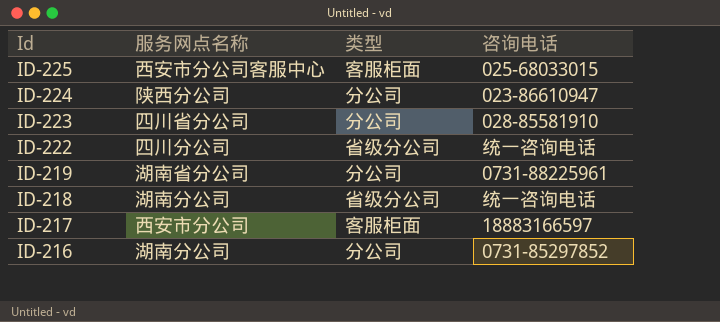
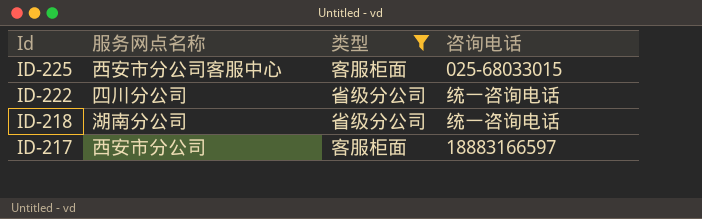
filter: none -> 类型 != 分公司

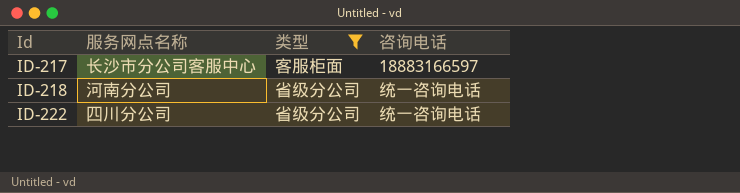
row order: Id descending -> Id ascending
row ID-225: 西安市分公司客服中心 | 客服柜面 | 025-68033015 -> none
ID-217 | 服务网点名称: 西安市分公司 -> 长沙市分公司客服中心
ID-218 | 服务网点名称: 湖南分公司 -> 河南分公司

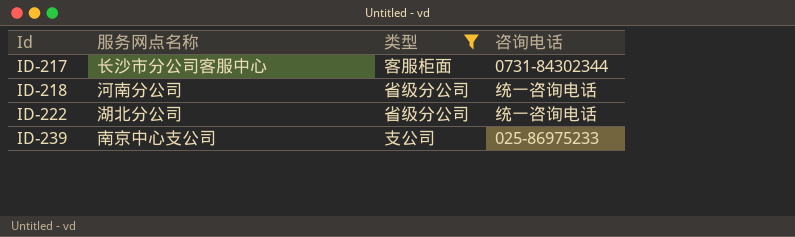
ID-217 | 咨询电话: 18883166597 -> 0731-84302344
ID-222 | 服务网点名称: 四川分公司 -> 湖北分公司
row ID-239: none -> 南京中心支公司 | 支公司 | 025-86975233

